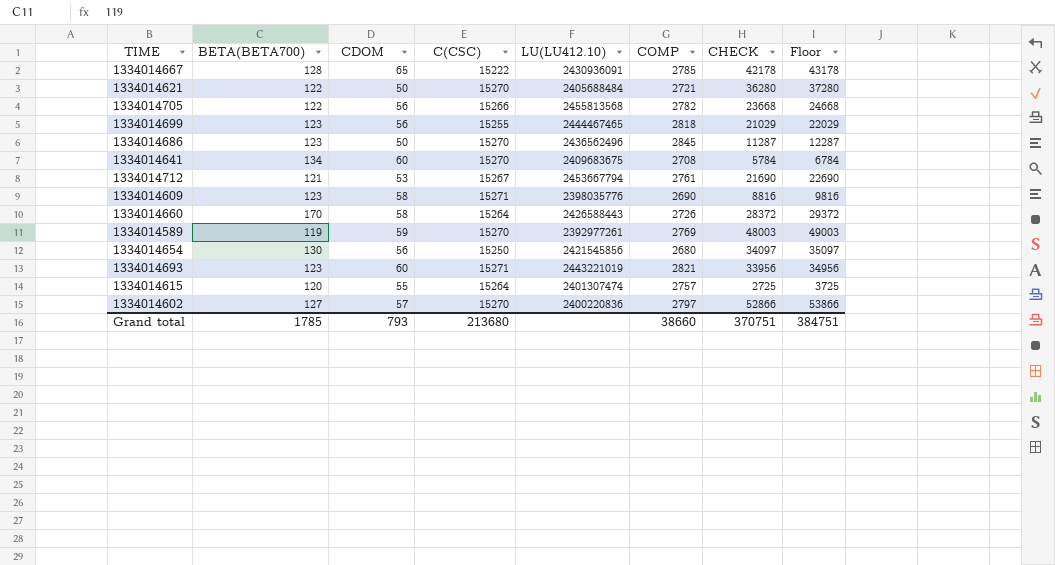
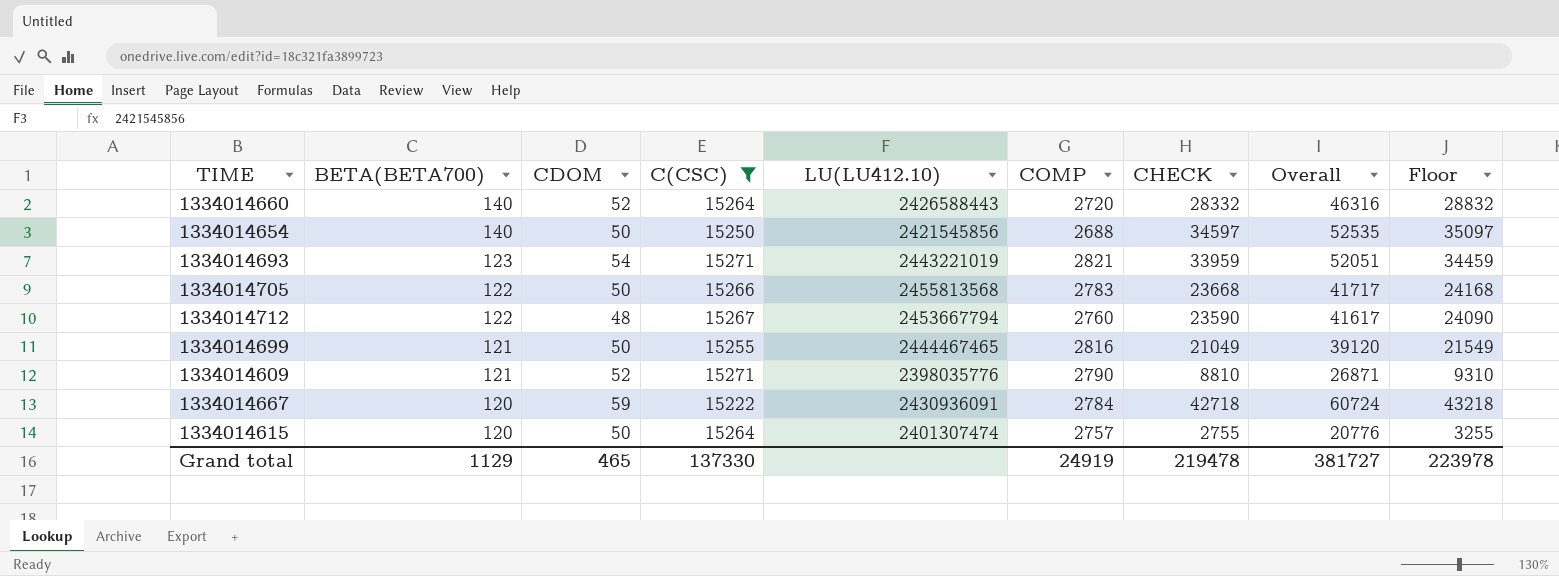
filter: none -> C(CSC) != 15270
row order: none -> BETA(BETA700) descending
column Overall | formula: none -> [C(CSC)] + [COMP] + [CHECK]
column Floor | formula: [CHECK] + 1000 -> [CHECK] + 500
1334014660 | BETA(BETA700): 170 -> 140
1334014660 | CDOM: 58 -> 52
1334014660 | COMP: 2726 -> 2720
1334014660 | CHECK: 28372 -> 28332
1334014654 | BETA(BETA700): 130 -> 140
1334014654 | CDOM: 56 -> 50
1334014654 | COMP: 2680 -> 2688
1334014654 | CHECK: 34097 -> 34597
1334014693 | CDOM: 60 -> 54
1334014693 | CHECK: 33956 -> 33959
1334014705 | CDOM: 56 -> 50
1334014705 | COMP: 2782 -> 2783
1334014712 | BETA(BETA700): 121 -> 122
1334014712 | CDOM: 53 -> 48
1334014712 | COMP: 2761 -> 2760
1334014712 | CHECK: 21690 -> 23590
1334014699 | BETA(BETA700): 123 -> 121
1334014699 | CDOM: 56 -> 50
1334014699 | COMP: 2818 -> 2816
1334014699 | CHECK: 21029 -> 21049
1334014609 | BETA(BETA700): 123 -> 121
1334014609 | CDOM: 58 -> 52
1334014609 | COMP: 2690 -> 2790
1334014609 | CHECK: 8816 -> 8810
1334014667 | BETA(BETA700): 128 -> 120
1334014667 | CDOM: 65 -> 59
1334014667 | COMP: 2785 -> 2784
1334014667 | CHECK: 42178 -> 42718
1334014615 | CDOM: 55 -> 50
1334014615 | CHECK: 2725 -> 2755
Grand total | BETA(BETA700): 1785 -> 1129
Grand total | CDOM: 793 -> 465
Grand total | C(CSC): 213680 -> 137330
Grand total | COMP: 38660 -> 24919
Grand total | CHECK: 370751 -> 219478
Grand total | Floor: 384751 -> 223978

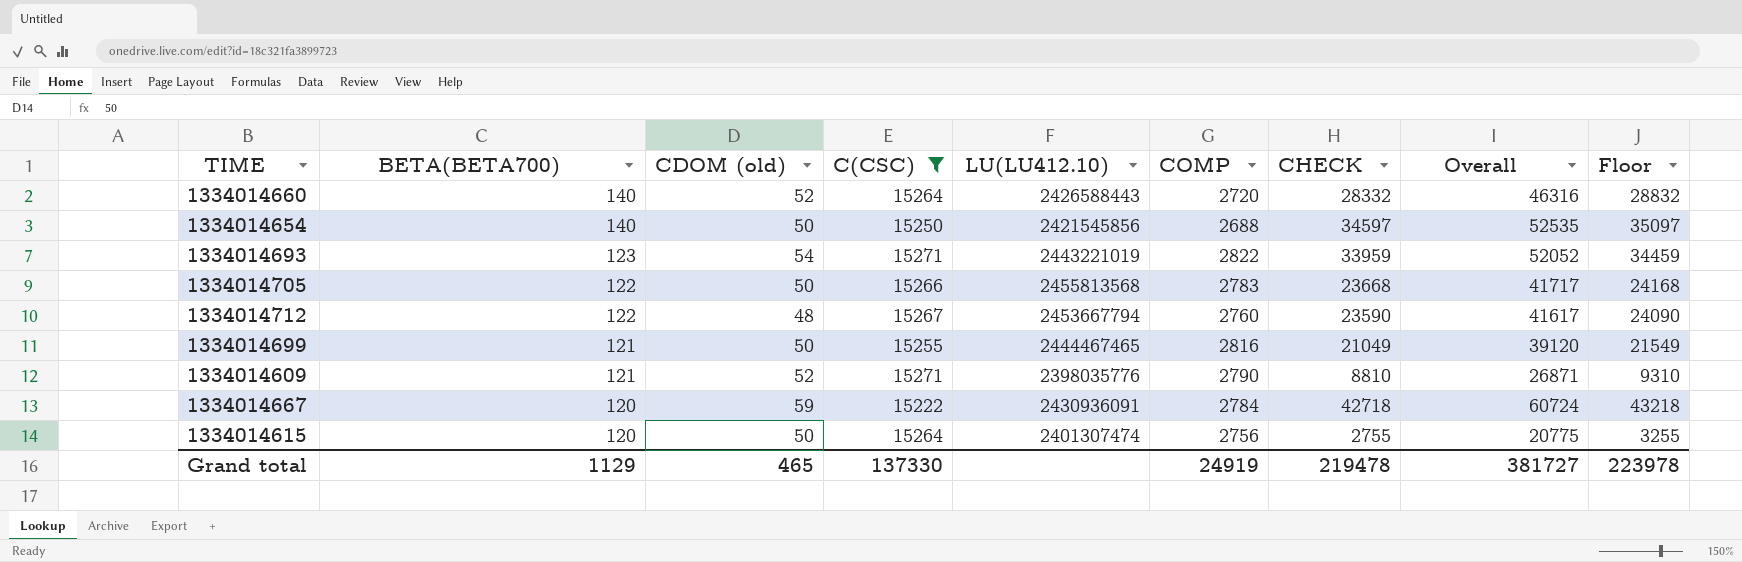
column name: CDOM -> CDOM (old)
1334014693 | COMP: 2821 -> 2822
1334014693 | Overall: 52051 -> 52052
1334014615 | COMP: 2757 -> 2756
1334014615 | Overall: 20776 -> 20775

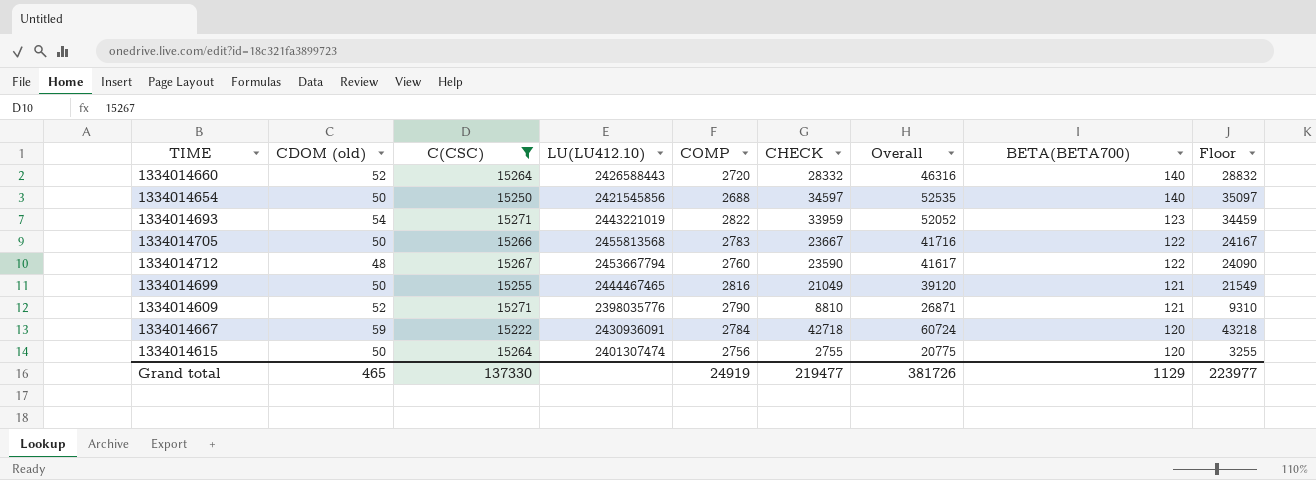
column BETA(BETA700) | position: 2 -> 8
1334014705 | CHECK: 23668 -> 23667
1334014705 | Overall: 41717 -> 41716
1334014705 | Floor: 24168 -> 24167
Grand total | CHECK: 219478 -> 219477
Grand total | Overall: 381727 -> 381726
Grand total | Floor: 223978 -> 223977

